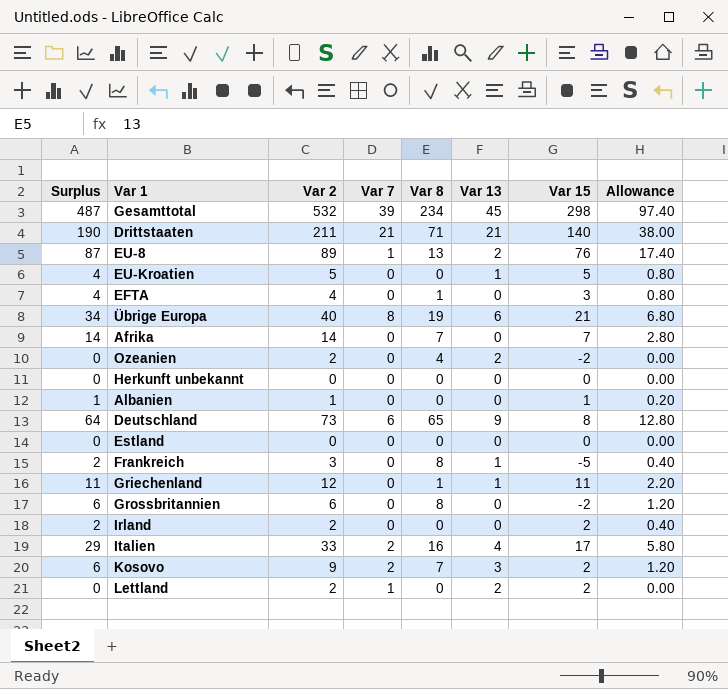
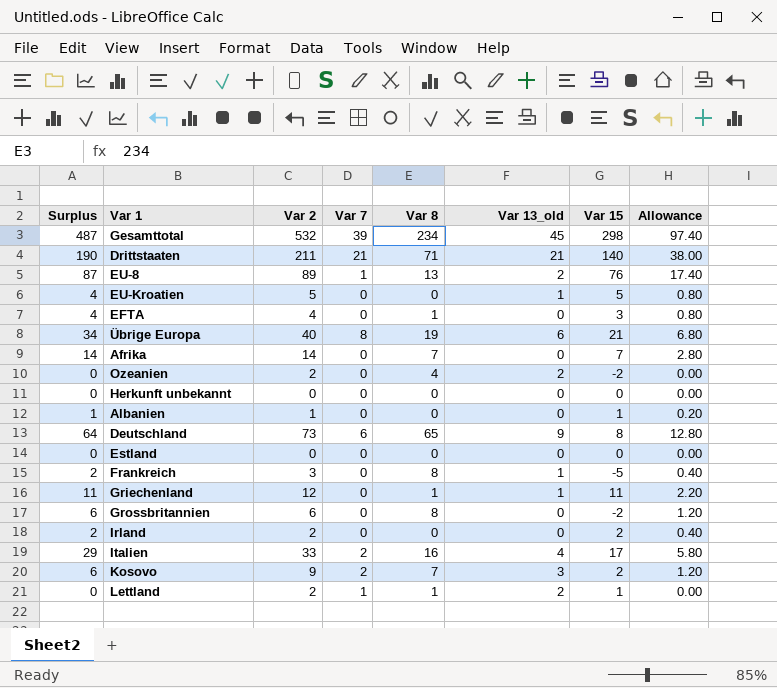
column name: Var 13 -> Var 13_old
Lettland | Var 8: 0 -> 1
Lettland | Var 15: 2 -> 1

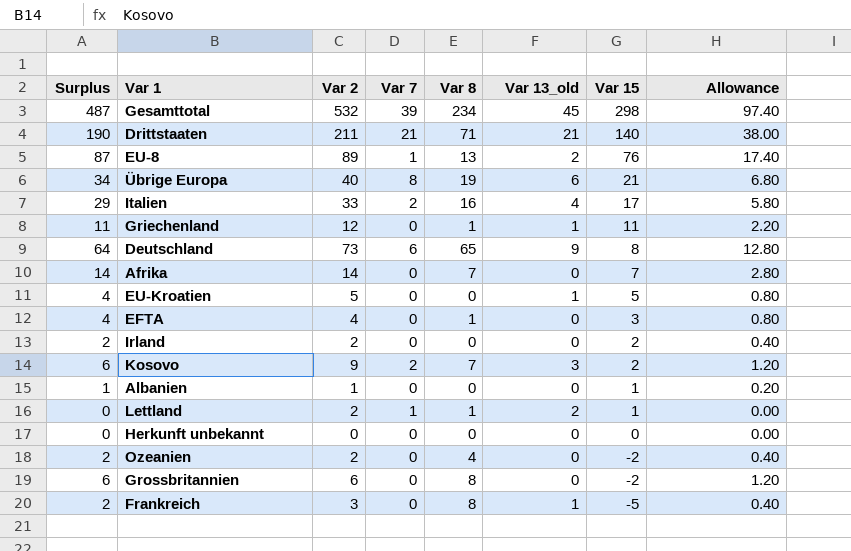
row order: none -> Var 15 descending
row Estland: 0 | 0 | 0 | 0 | 0 | 0 | 0.00 -> none
Ozeanien | Surplus: 0 -> 2
Ozeanien | Var 13_old: 2 -> 0
Ozeanien | Allowance: 0.00 -> 0.40

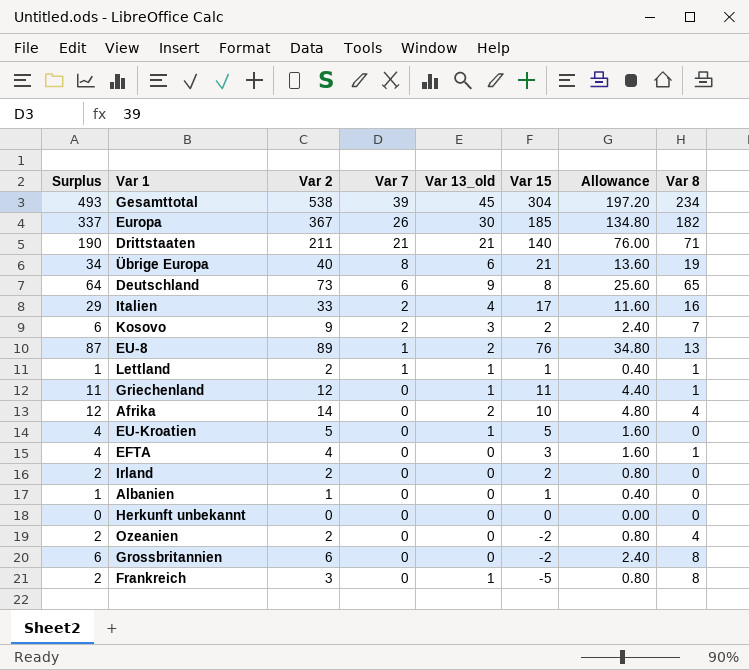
row order: Var 15 descending -> Var 7 descending
column Allowance | formula: [Surplus] * 0.2 -> [Surplus] * 0.4
column Var 8 | position: 5 -> 8
Gesamttotal | Surplus: 487 -> 493
Gesamttotal | Var 2: 532 -> 538
Gesamttotal | Var 15: 298 -> 304
row Europa: none -> 337 | 367 | 26 | 30 | 185 | 134.80 | 182
Lettland | Surplus: 0 -> 1
Lettland | Var 13_old: 2 -> 1
Afrika | Surplus: 14 -> 12
Afrika | Var 13_old: 0 -> 2
Afrika | Var 15: 7 -> 10
Afrika | Var 8: 7 -> 4

